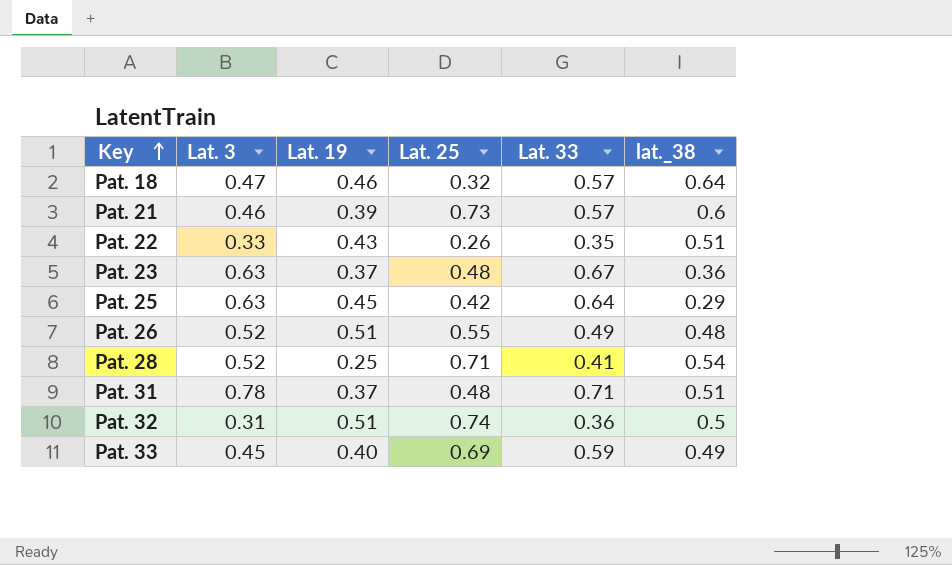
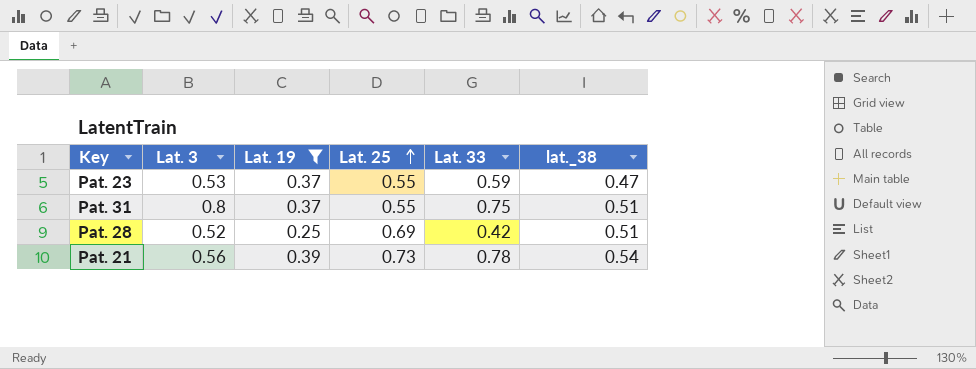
filter: none -> Lat. 19 <= 0.39
row order: Key ascending -> Lat. 25 ascending
Pat. 23 | Lat. 3: 0.63 -> 0.53
Pat. 23 | Lat. 25: 0.48 -> 0.55
Pat. 23 | Lat. 33: 0.67 -> 0.59
Pat. 23 | lat._38: 0.36 -> 0.47
Pat. 31 | Lat. 3: 0.78 -> 0.8
Pat. 31 | Lat. 25: 0.48 -> 0.55
Pat. 31 | Lat. 33: 0.71 -> 0.75
Pat. 28 | Lat. 25: 0.71 -> 0.69
Pat. 28 | Lat. 33: 0.41 -> 0.42
Pat. 28 | lat._38: 0.54 -> 0.51
Pat. 21 | Lat. 3: 0.46 -> 0.56
Pat. 21 | Lat. 33: 0.57 -> 0.78
Pat. 21 | lat._38: 0.6 -> 0.54

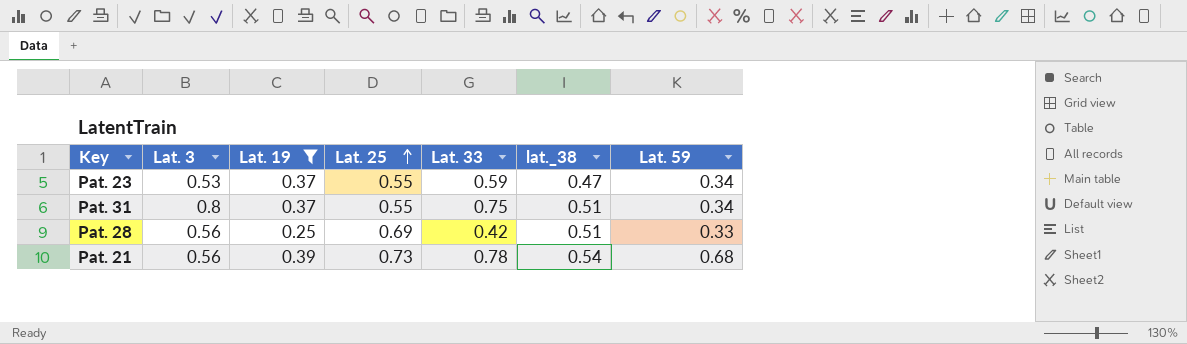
column Lat. 59 | position: none -> 7
Pat. 28 | Lat. 3: 0.52 -> 0.56

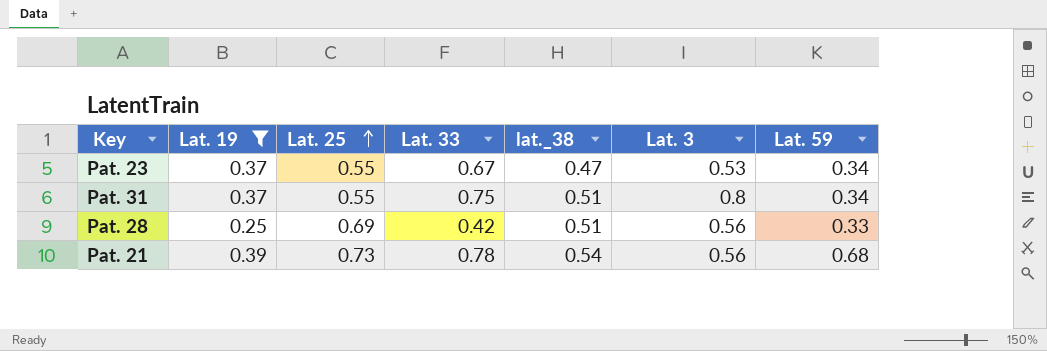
column Lat. 3 | position: 2 -> 6
Pat. 23 | Lat. 33: 0.59 -> 0.67

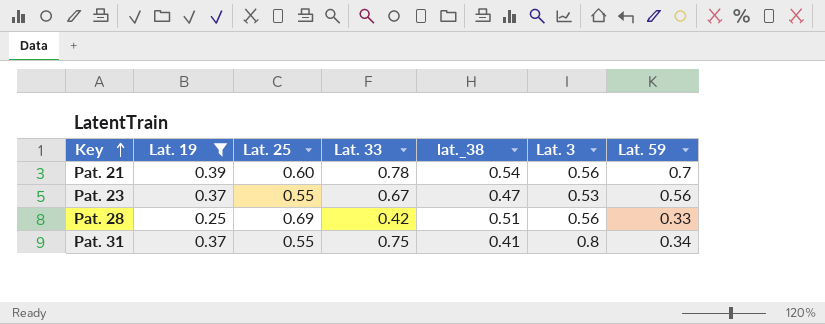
row order: Lat. 25 ascending -> Key ascending
Pat. 21 | Lat. 25: 0.73 -> 0.60
Pat. 21 | Lat. 59: 0.68 -> 0.7
Pat. 23 | Lat. 59: 0.34 -> 0.56
Pat. 31 | lat._38: 0.51 -> 0.41

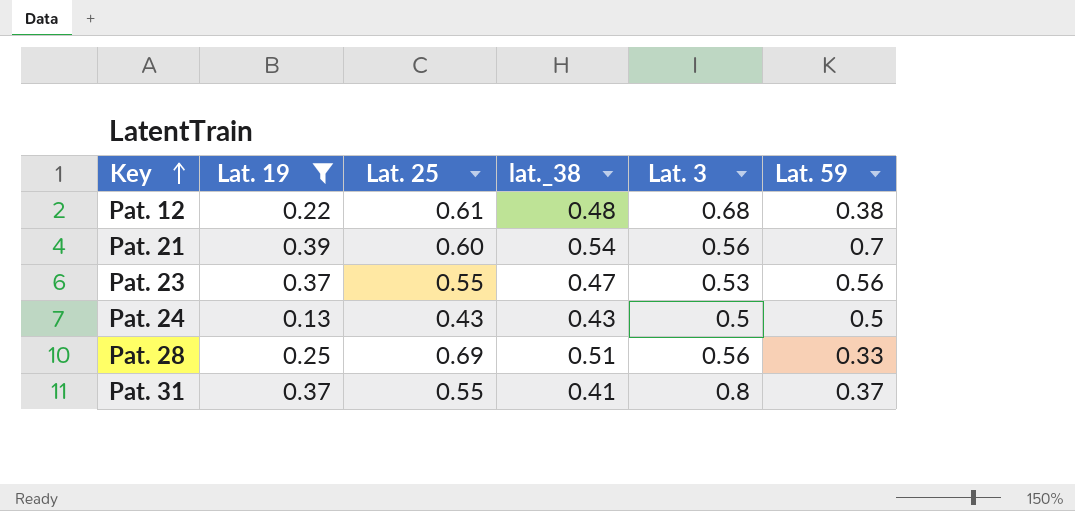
column Lat. 33 | position: 4 -> none
row Pat. 12: none -> 0.22 | 0.61 | 0.48 | 0.68 | 0.38
row Pat. 24: none -> 0.13 | 0.43 | 0.43 | 0.5 | 0.5
Pat. 31 | Lat. 59: 0.34 -> 0.37

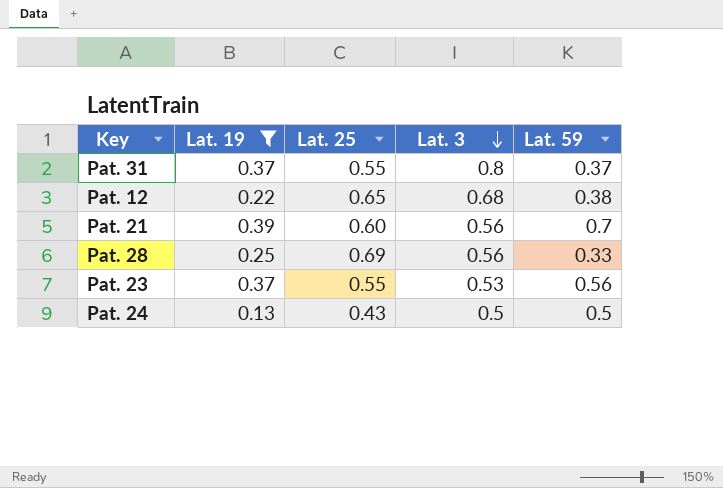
row order: Key ascending -> Lat. 3 descending
column lat._38 | position: 4 -> none
Pat. 12 | Lat. 25: 0.61 -> 0.65

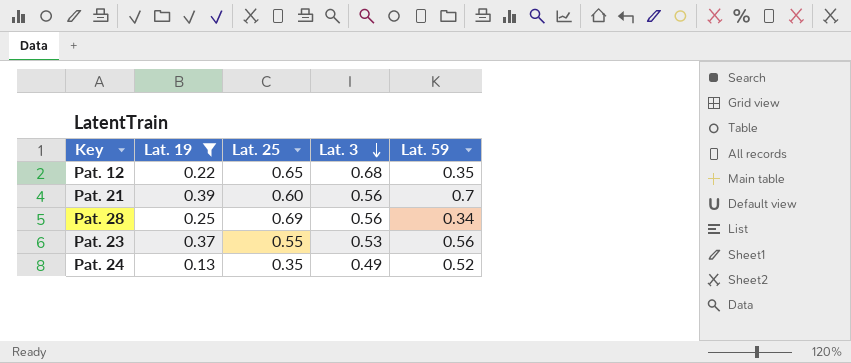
row Pat. 31: 0.37 | 0.55 | 0.8 | 0.37 -> none
Pat. 12 | Lat. 59: 0.38 -> 0.35
Pat. 28 | Lat. 59: 0.33 -> 0.34
Pat. 24 | Lat. 25: 0.43 -> 0.35
Pat. 24 | Lat. 3: 0.5 -> 0.49
Pat. 24 | Lat. 59: 0.5 -> 0.52

